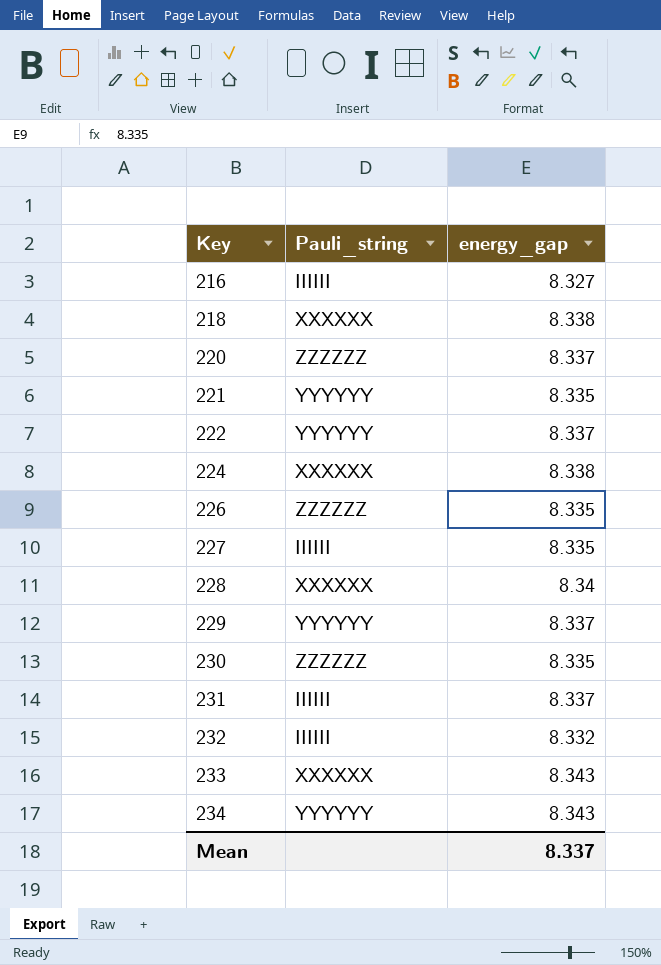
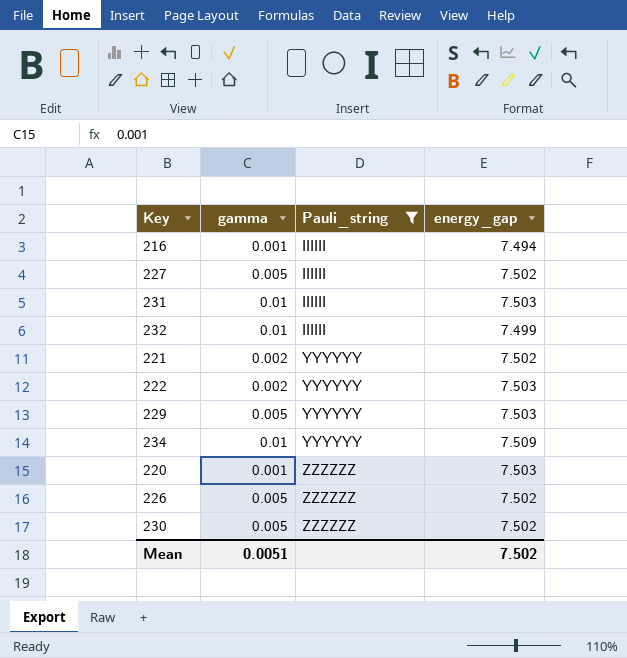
filter: none -> Pauli_string != XXXXXX
row order: Key ascending -> Pauli_string ascending
column gamma | position: none -> 2
216 | energy_gap: 8.327 -> 7.494
227 | energy_gap: 8.335 -> 7.502
231 | energy_gap: 8.337 -> 7.503
232 | energy_gap: 8.332 -> 7.499
221 | energy_gap: 8.335 -> 7.502
222 | energy_gap: 8.337 -> 7.503
229 | energy_gap: 8.337 -> 7.503
234 | energy_gap: 8.343 -> 7.509
220 | energy_gap: 8.337 -> 7.503
226 | energy_gap: 8.335 -> 7.502
230 | energy_gap: 8.335 -> 7.502
Mean | energy_gap: 8.337 -> 7.502

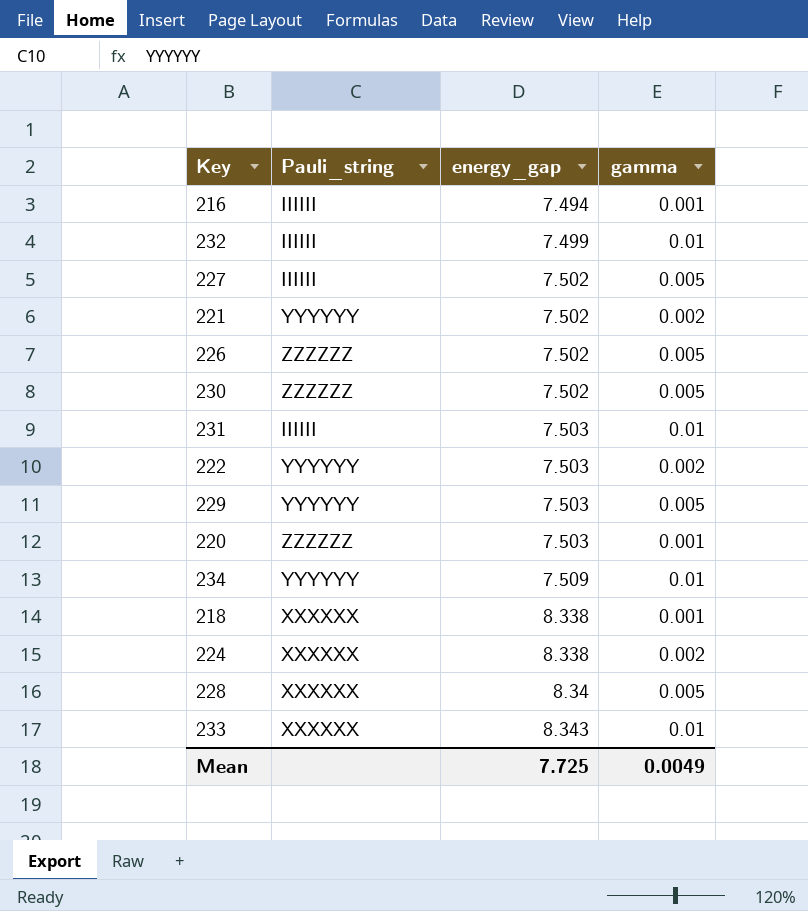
filter: Pauli_string != XXXXXX -> none
row order: Pauli_string ascending -> energy_gap ascending
column gamma | position: 2 -> 4
Mean | energy_gap: 7.502 -> 7.725
Mean | gamma: 0.0051 -> 0.0049

